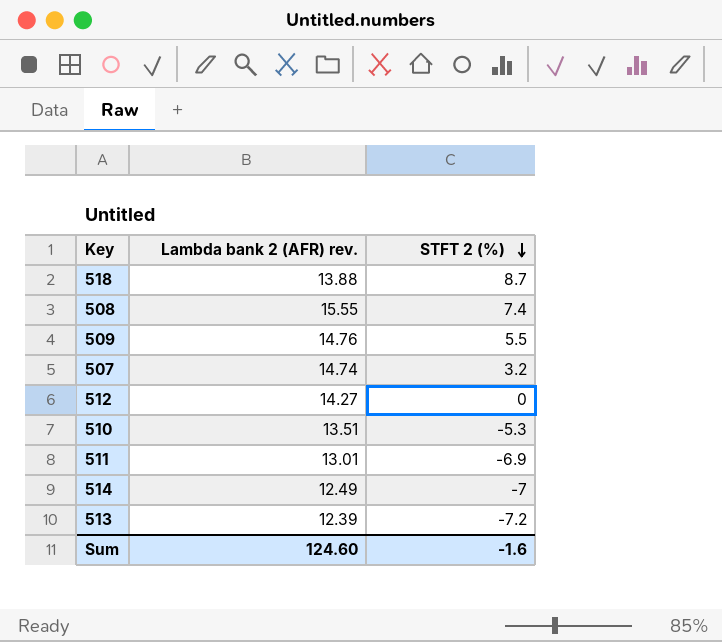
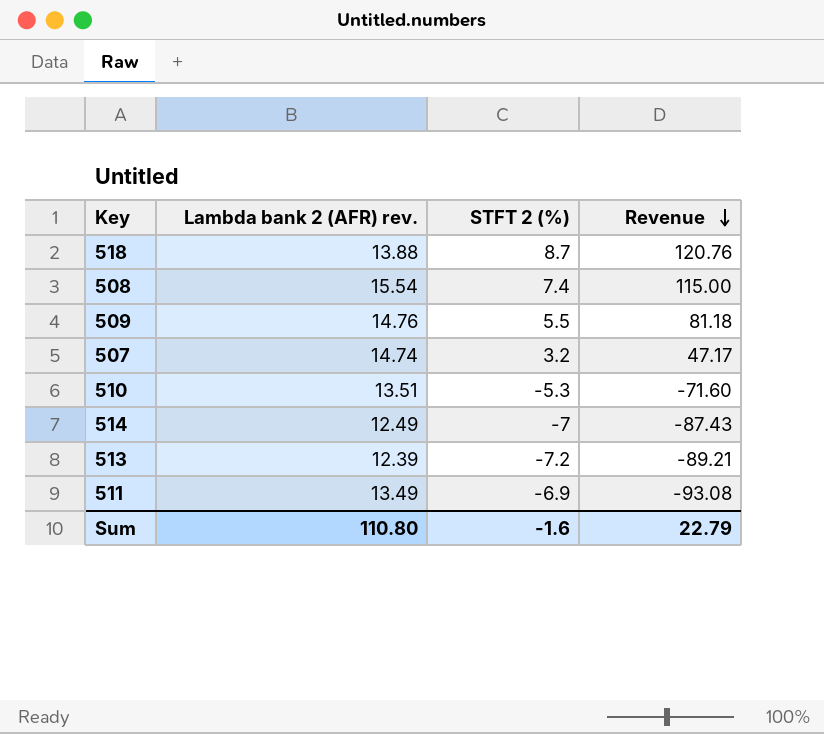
row order: STFT 2 (%) descending -> Revenue descending
column Revenue | formula: none -> [Lambda bank 2 (AFR) rev.] * [STFT 2 (%)]
row 512: 14.27 | 0 -> none
508 | Lambda bank 2 (AFR) rev.: 15.55 -> 15.54
511 | Lambda bank 2 (AFR) rev.: 13.01 -> 13.49
Sum | Lambda bank 2 (AFR) rev.: 124.60 -> 110.80

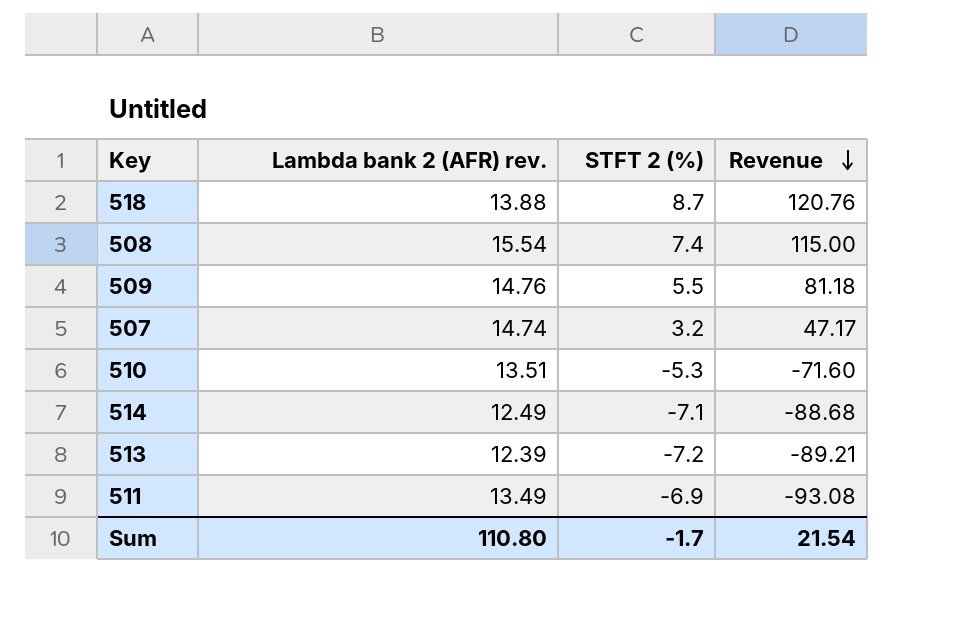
514 | STFT 2 (%): -7 -> -7.1
514 | Revenue: -87.43 -> -88.68
Sum | STFT 2 (%): -1.6 -> -1.7
Sum | Revenue: 22.79 -> 21.54

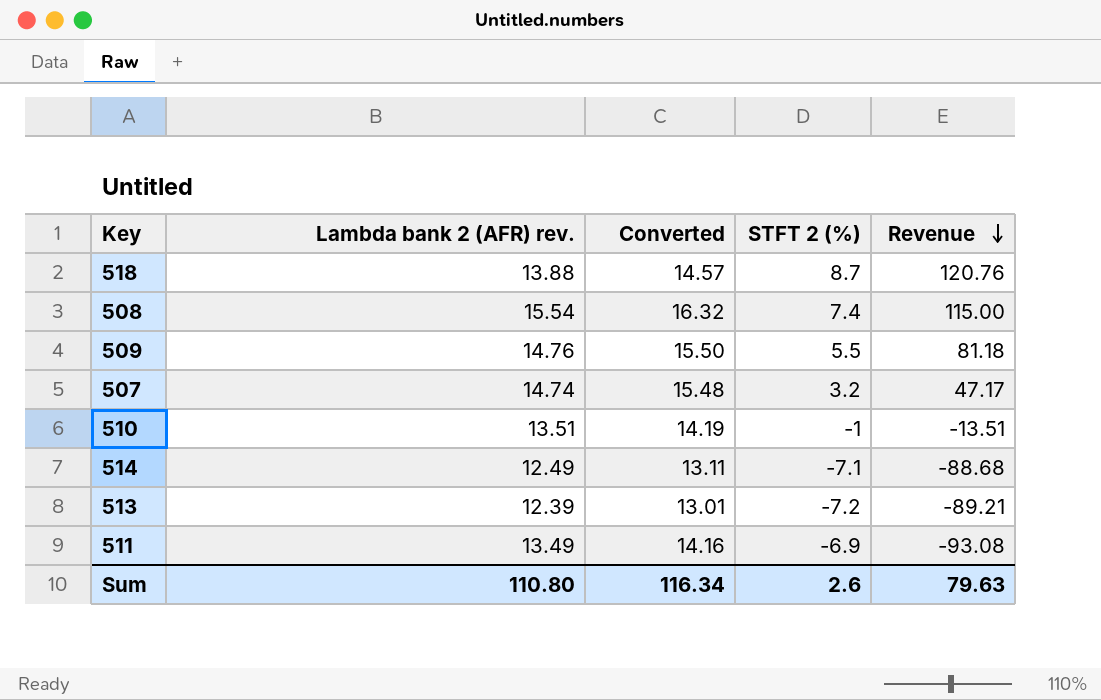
column Converted | formula: none -> [Lambda bank 2 (AFR) rev.] * 1.05
510 | STFT 2 (%): -5.3 -> -1
510 | Revenue: -71.60 -> -13.51
Sum | STFT 2 (%): -1.7 -> 2.6
Sum | Revenue: 21.54 -> 79.63

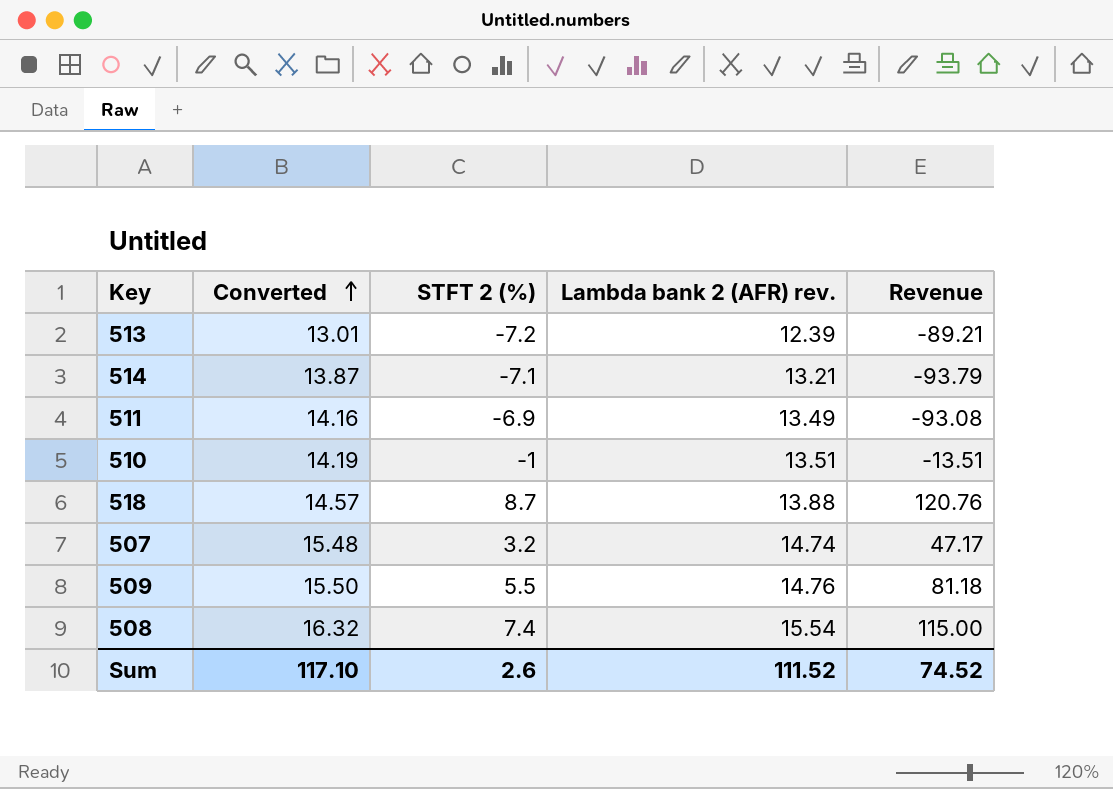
row order: Revenue descending -> Converted ascending
column Lambda bank 2 (AFR) rev. | position: 2 -> 4
514 | Converted: 13.11 -> 13.87
514 | Lambda bank 2 (AFR) rev.: 12.49 -> 13.21
514 | Revenue: -88.68 -> -93.79
Sum | Converted: 116.34 -> 117.10
Sum | Lambda bank 2 (AFR) rev.: 110.80 -> 111.52
Sum | Revenue: 79.63 -> 74.52

